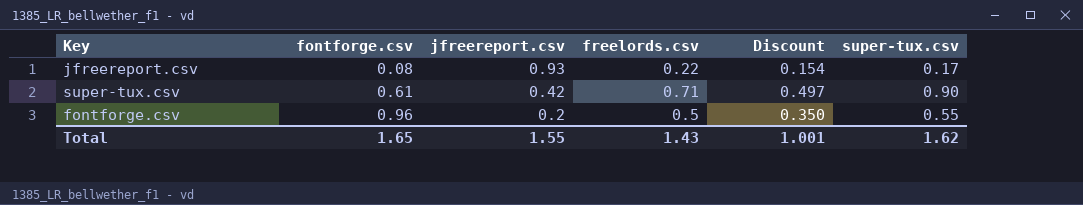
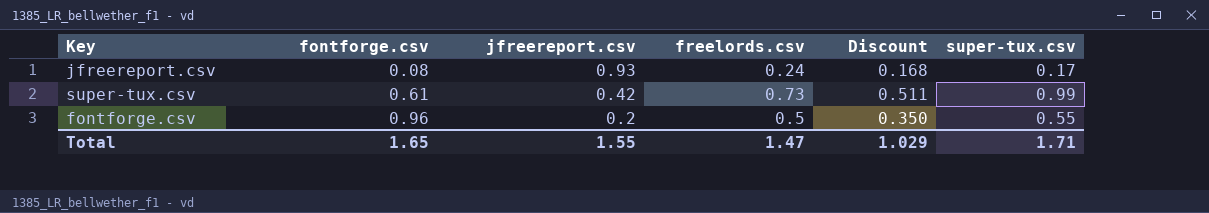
jfreereport.csv | freelords.csv: 0.22 -> 0.24
jfreereport.csv | Discount: 0.154 -> 0.168
super-tux.csv | freelords.csv: 0.71 -> 0.73
super-tux.csv | Discount: 0.497 -> 0.511
super-tux.csv | super-tux.csv: 0.90 -> 0.99
Total | freelords.csv: 1.43 -> 1.47
Total | Discount: 1.001 -> 1.029
Total | super-tux.csv: 1.62 -> 1.71

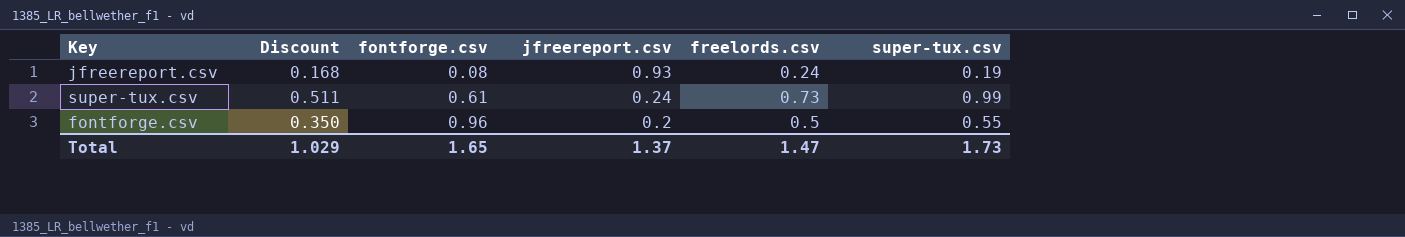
column Discount | position: 5 -> 2
jfreereport.csv | super-tux.csv: 0.17 -> 0.19
super-tux.csv | jfreereport.csv: 0.42 -> 0.24
Total | jfreereport.csv: 1.55 -> 1.37
Total | super-tux.csv: 1.71 -> 1.73

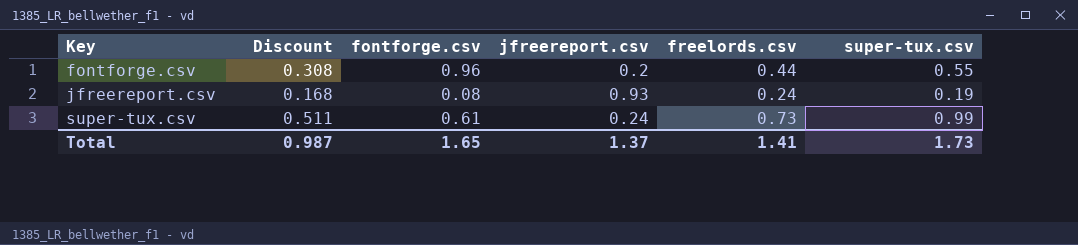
row order: fontforge.csv ascending -> Key ascending
fontforge.csv | Discount: 0.350 -> 0.308
fontforge.csv | freelords.csv: 0.5 -> 0.44
Total | Discount: 1.029 -> 0.987
Total | freelords.csv: 1.47 -> 1.41

